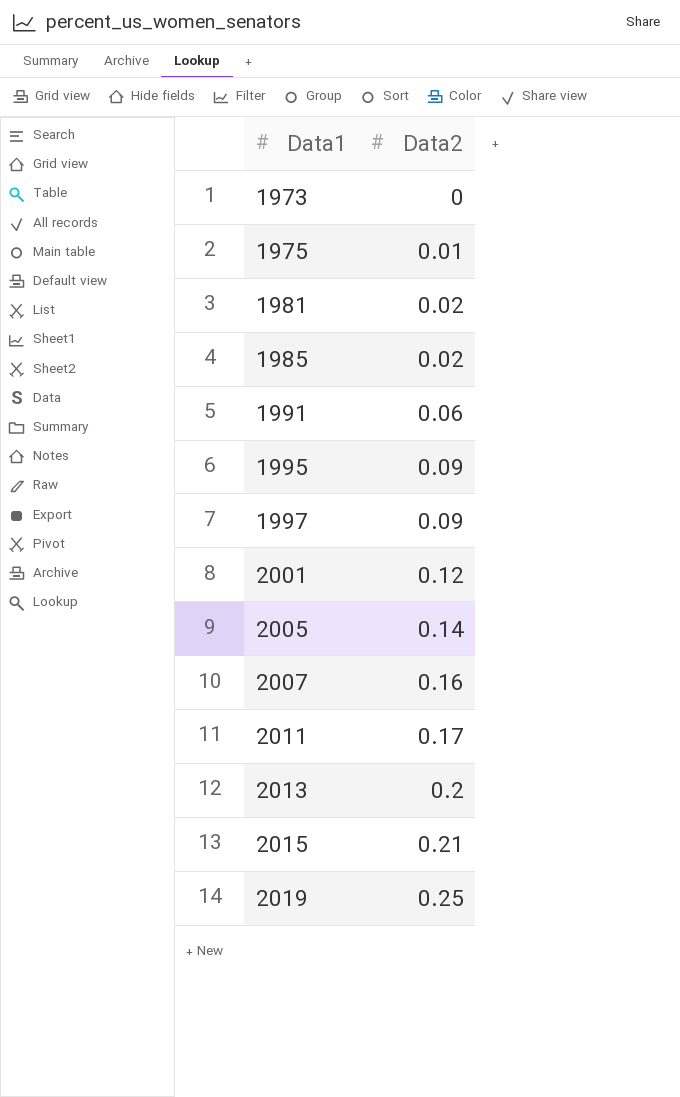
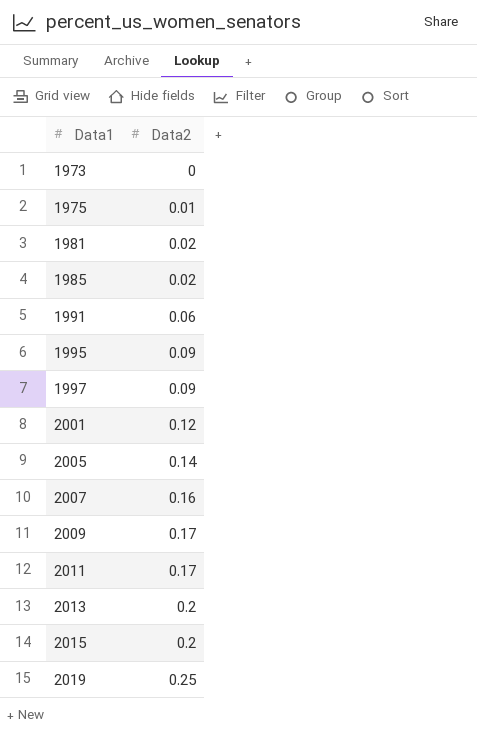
row 2009: none -> 0.17
2015 | Data2: 0.21 -> 0.2

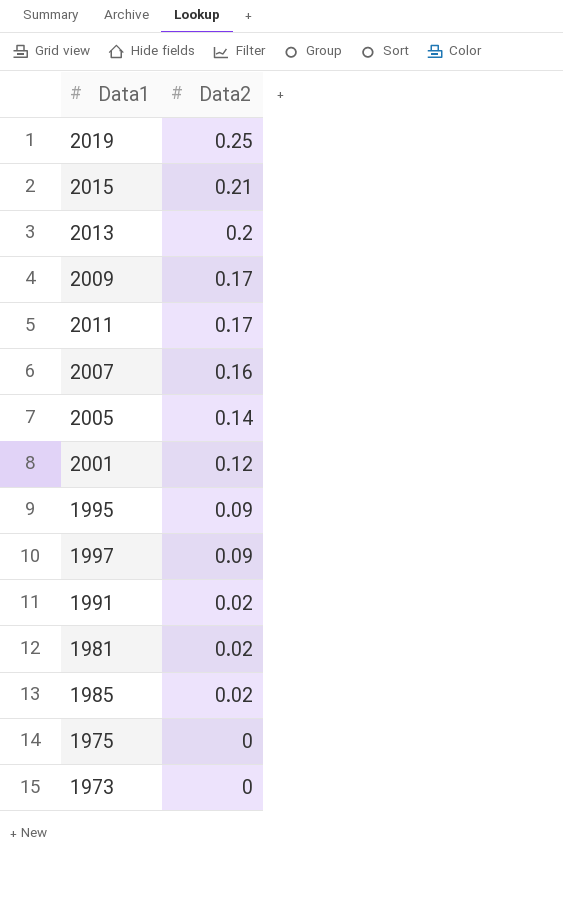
row order: Data1 ascending -> Data2 descending
2015 | Data2: 0.2 -> 0.21
1991 | Data2: 0.06 -> 0.02
1975 | Data2: 0.01 -> 0

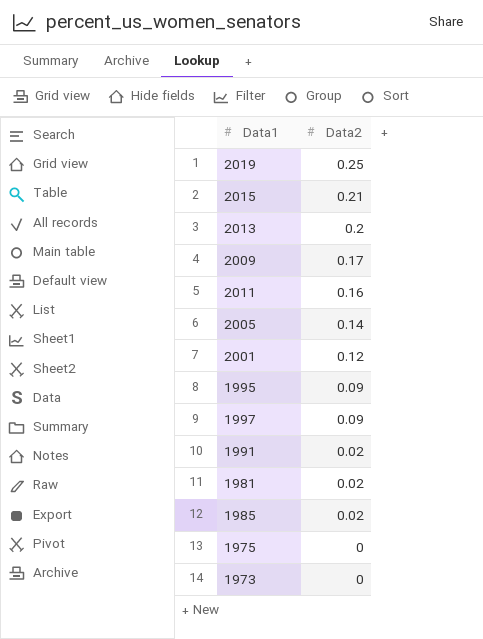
row 2007: 0.16 -> none
2011 | Data2: 0.17 -> 0.16

